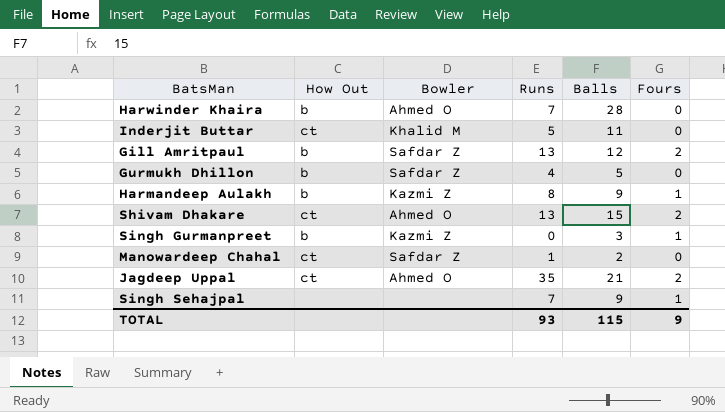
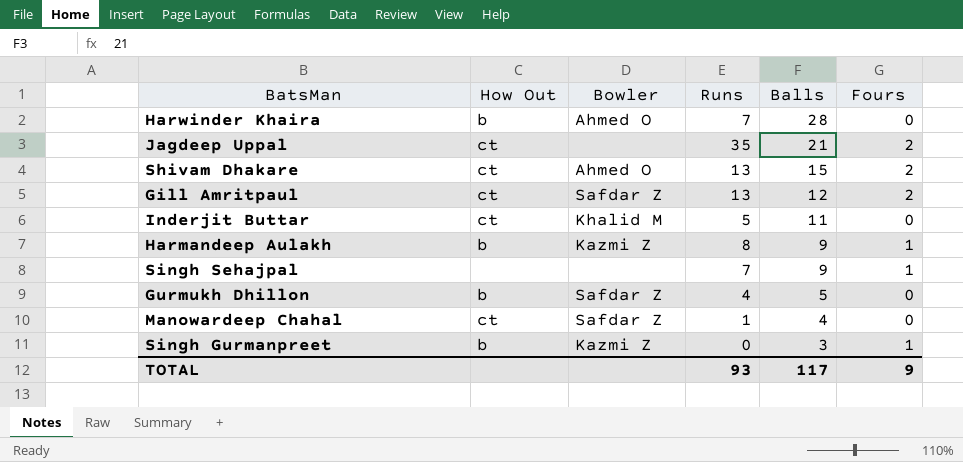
row order: none -> Balls descending
Jagdeep Uppal | Bowler: Ahmed O -> none
Gill Amritpaul | How Out: b -> ct
Manowardeep Chahal | Balls: 2 -> 4
TOTAL | Balls: 115 -> 117

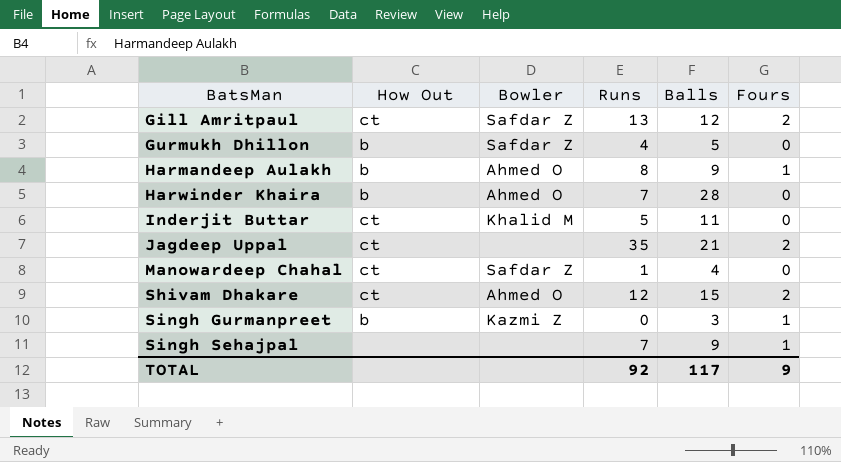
row order: Balls descending -> BatsMan ascending
Harmandeep Aulakh | Bowler: Kazmi Z -> Ahmed O
Shivam Dhakare | Runs: 13 -> 12
TOTAL | Runs: 93 -> 92

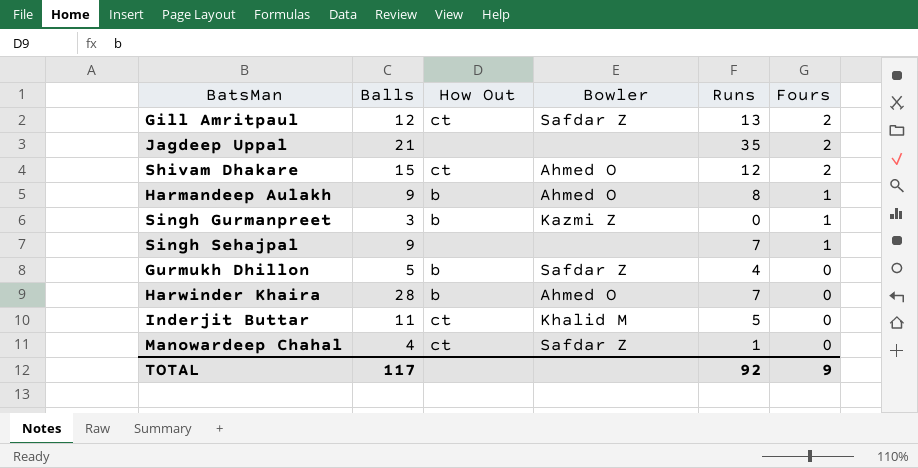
row order: BatsMan ascending -> Fours descending
column Balls | position: 5 -> 2
Jagdeep Uppal | How Out: ct -> none

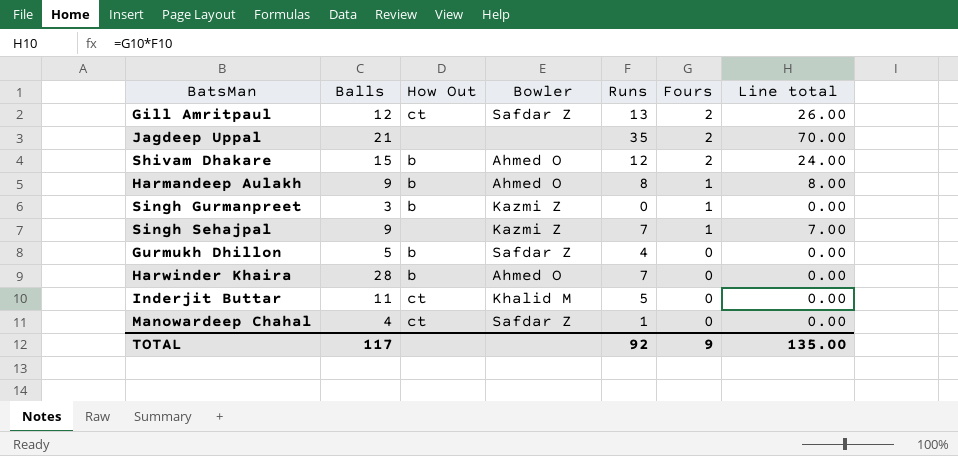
column Line total | formula: none -> [Runs] * [Fours]
Shivam Dhakare | How Out: ct -> b
Singh Sehajpal | Bowler: none -> Kazmi Z

